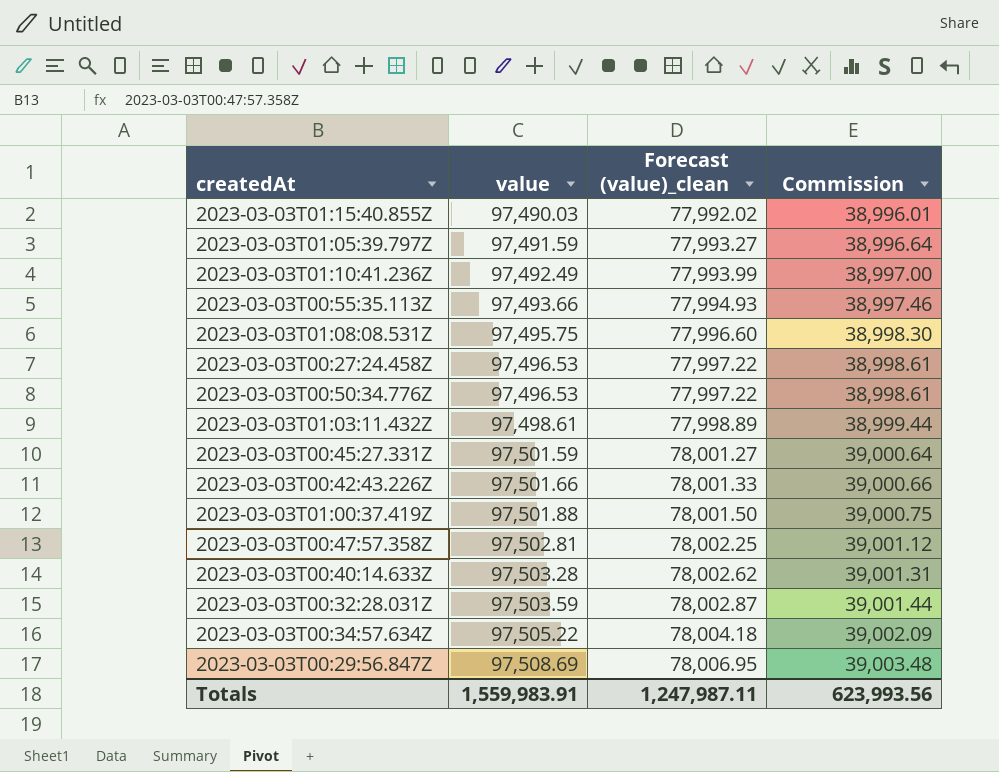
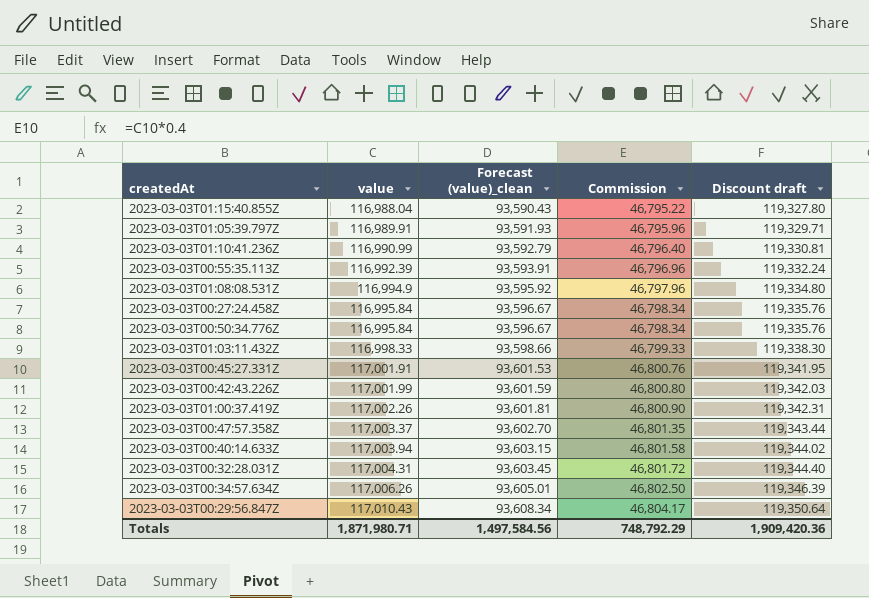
column Discount draft | formula: none -> [value] * 1.02
2023-03-03T01:15:40.855Z | value: 97,490.03 -> 116,988.04
2023-03-03T01:15:40.855Z | Forecast (value)_clean: 77,992.02 -> 93,590.43
2023-03-03T01:15:40.855Z | Commission: 38,996.01 -> 46,795.22
2023-03-03T01:05:39.797Z | value: 97,491.59 -> 116,989.91
2023-03-03T01:05:39.797Z | Forecast (value)_clean: 77,993.27 -> 93,591.93
2023-03-03T01:05:39.797Z | Commission: 38,996.64 -> 46,795.96
2023-03-03T01:10:41.236Z | value: 97,492.49 -> 116,990.99
2023-03-03T01:10:41.236Z | Forecast (value)_clean: 77,993.99 -> 93,592.79
2023-03-03T01:10:41.236Z | Commission: 38,997.00 -> 46,796.40
2023-03-03T00:55:35.113Z | value: 97,493.66 -> 116,992.39
2023-03-03T00:55:35.113Z | Forecast (value)_clean: 77,994.93 -> 93,593.91
2023-03-03T00:55:35.113Z | Commission: 38,997.46 -> 46,796.96
2023-03-03T01:08:08.531Z | value: 97,495.75 -> 116,994.9
2023-03-03T01:08:08.531Z | Forecast (value)_clean: 77,996.60 -> 93,595.92
2023-03-03T01:08:08.531Z | Commission: 38,998.30 -> 46,797.96
2023-03-03T00:27:24.458Z | value: 97,496.53 -> 116,995.84
2023-03-03T00:27:24.458Z | Forecast (value)_clean: 77,997.22 -> 93,596.67
2023-03-03T00:27:24.458Z | Commission: 38,998.61 -> 46,798.34
2023-03-03T00:50:34.776Z | value: 97,496.53 -> 116,995.84
2023-03-03T00:50:34.776Z | Forecast (value)_clean: 77,997.22 -> 93,596.67
2023-03-03T00:50:34.776Z | Commission: 38,998.61 -> 46,798.34
2023-03-03T01:03:11.432Z | value: 97,498.61 -> 116,998.33
2023-03-03T01:03:11.432Z | Forecast (value)_clean: 77,998.89 -> 93,598.66
2023-03-03T01:03:11.432Z | Commission: 38,999.44 -> 46,799.33
2023-03-03T00:45:27.331Z | value: 97,501.59 -> 117,001.91
2023-03-03T00:45:27.331Z | Forecast (value)_clean: 78,001.27 -> 93,601.53
2023-03-03T00:45:27.331Z | Commission: 39,000.64 -> 46,800.76
2023-03-03T00:42:43.226Z | value: 97,501.66 -> 117,001.99
2023-03-03T00:42:43.226Z | Forecast (value)_clean: 78,001.33 -> 93,601.59
2023-03-03T00:42:43.226Z | Commission: 39,000.66 -> 46,800.80
2023-03-03T01:00:37.419Z | value: 97,501.88 -> 117,002.26
2023-03-03T01:00:37.419Z | Forecast (value)_clean: 78,001.50 -> 93,601.81
2023-03-03T01:00:37.419Z | Commission: 39,000.75 -> 46,800.90
2023-03-03T00:47:57.358Z | value: 97,502.81 -> 117,003.37
2023-03-03T00:47:57.358Z | Forecast (value)_clean: 78,002.25 -> 93,602.70
2023-03-03T00:47:57.358Z | Commission: 39,001.12 -> 46,801.35
2023-03-03T00:40:14.633Z | value: 97,503.28 -> 117,003.94
2023-03-03T00:40:14.633Z | Forecast (value)_clean: 78,002.62 -> 93,603.15
2023-03-03T00:40:14.633Z | Commission: 39,001.31 -> 46,801.58
2023-03-03T00:32:28.031Z | value: 97,503.59 -> 117,004.31
2023-03-03T00:32:28.031Z | Forecast (value)_clean: 78,002.87 -> 93,603.45
2023-03-03T00:32:28.031Z | Commission: 39,001.44 -> 46,801.72
2023-03-03T00:34:57.634Z | value: 97,505.22 -> 117,006.26
2023-03-03T00:34:57.634Z | Forecast (value)_clean: 78,004.18 -> 93,605.01
2023-03-03T00:34:57.634Z | Commission: 39,002.09 -> 46,802.50
2023-03-03T00:29:56.847Z | value: 97,508.69 -> 117,010.43
2023-03-03T00:29:56.847Z | Forecast (value)_clean: 78,006.95 -> 93,608.34
2023-03-03T00:29:56.847Z | Commission: 39,003.48 -> 46,804.17
Totals | value: 1,559,983.91 -> 1,871,980.71
Totals | Forecast (value)_clean: 1,247,987.11 -> 1,497,584.56
Totals | Commission: 623,993.56 -> 748,792.29

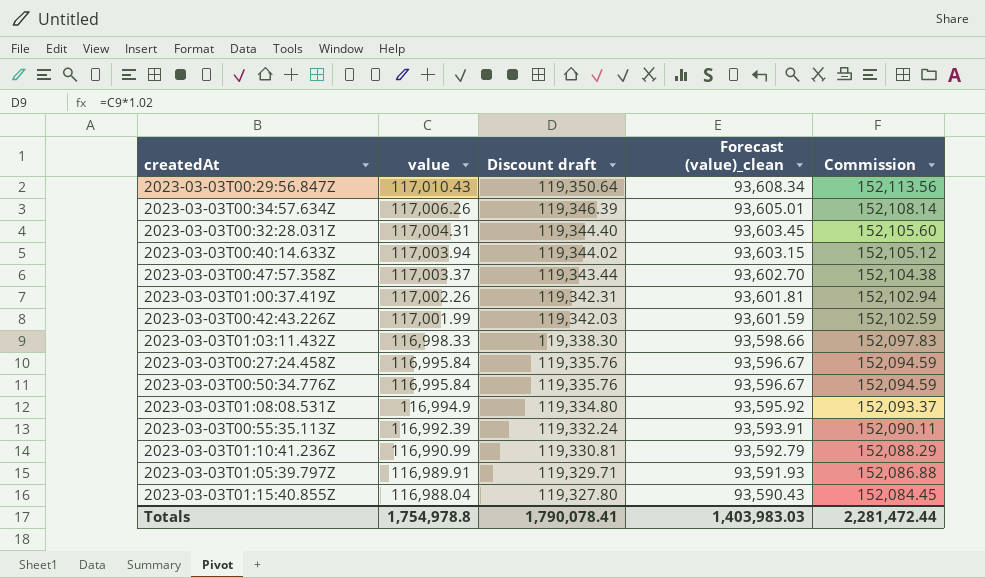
row order: value ascending -> value descending
column Discount draft | position: 5 -> 3
column Commission | formula: [value] * 0.4 -> [value] * 1.3
row 2023-03-03T00:45:27.331Z: 117,001.91 | 93,601.53 | 46,800.76 | 119,341.95 -> none
Totals | value: 1,871,980.71 -> 1,754,978.8
Totals | Discount draft: 1,909,420.36 -> 1,790,078.41
Totals | Forecast (value)_clean: 1,497,584.56 -> 1,403,983.03
Totals | Commission: 748,792.29 -> 2,281,472.44

